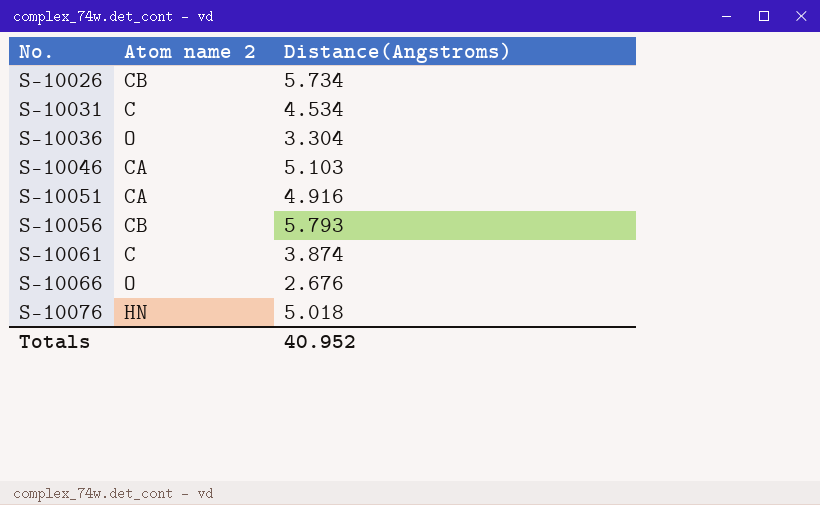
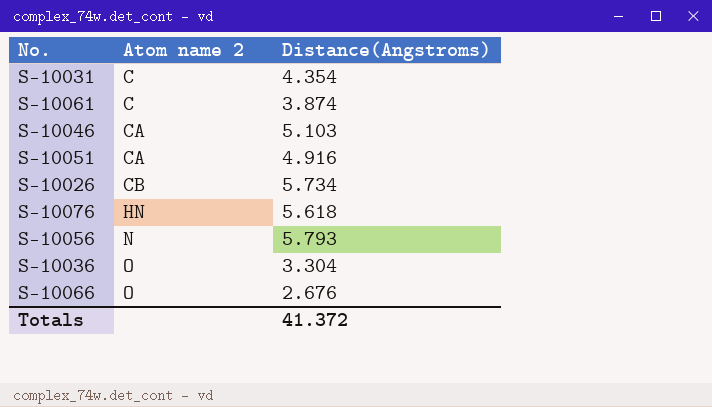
row order: No. ascending -> Atom name 2 ascending
S-10031 | Distance(Angstroms): 4.534 -> 4.354
S-10076 | Distance(Angstroms): 5.018 -> 5.618
S-10056 | Atom name 2: CB -> N
Totals | Distance(Angstroms): 40.952 -> 41.372

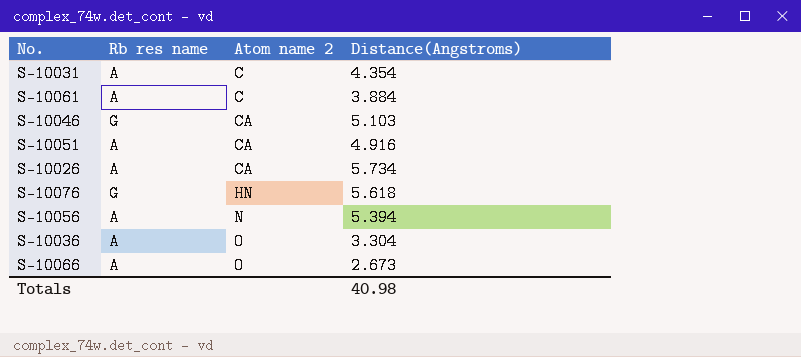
column Rb res name | position: none -> 2
S-10061 | Distance(Angstroms): 3.874 -> 3.884
S-10026 | Atom name 2: CB -> CA
S-10056 | Distance(Angstroms): 5.793 -> 5.394
S-10066 | Distance(Angstroms): 2.676 -> 2.673
Totals | Distance(Angstroms): 41.372 -> 40.98

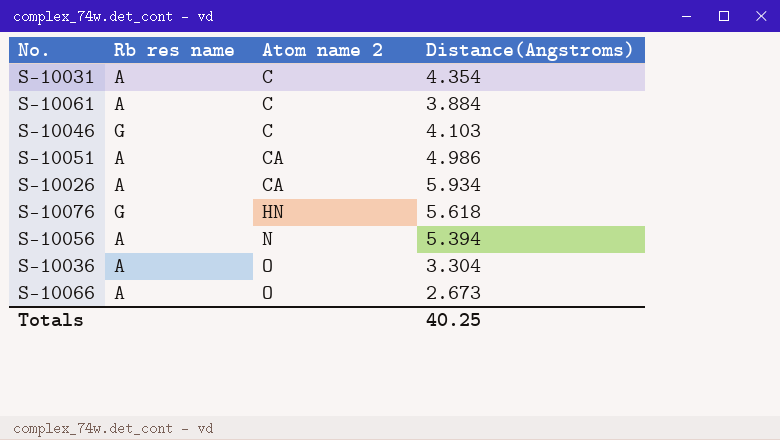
S-10046 | Atom name 2: CA -> C
S-10046 | Distance(Angstroms): 5.103 -> 4.103
S-10051 | Distance(Angstroms): 4.916 -> 4.986
S-10026 | Distance(Angstroms): 5.734 -> 5.934
Totals | Distance(Angstroms): 40.98 -> 40.25

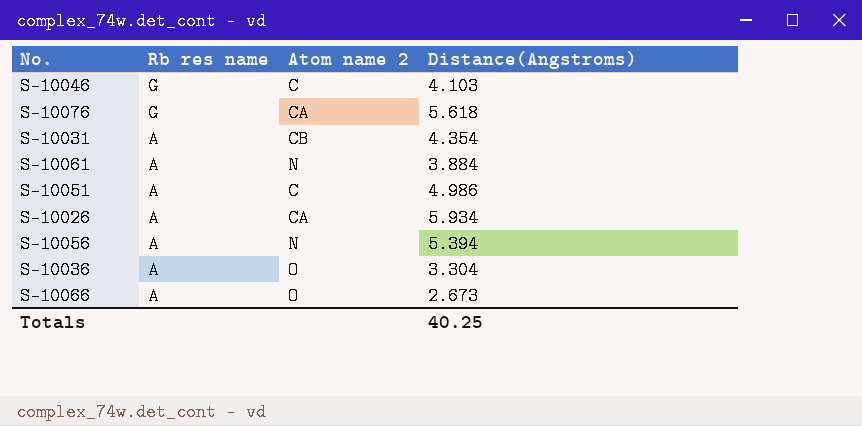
row order: Atom name 2 ascending -> Rb res name descending
S-10076 | Atom name 2: HN -> CA
S-10031 | Atom name 2: C -> CB
S-10061 | Atom name 2: C -> N
S-10051 | Atom name 2: CA -> C

